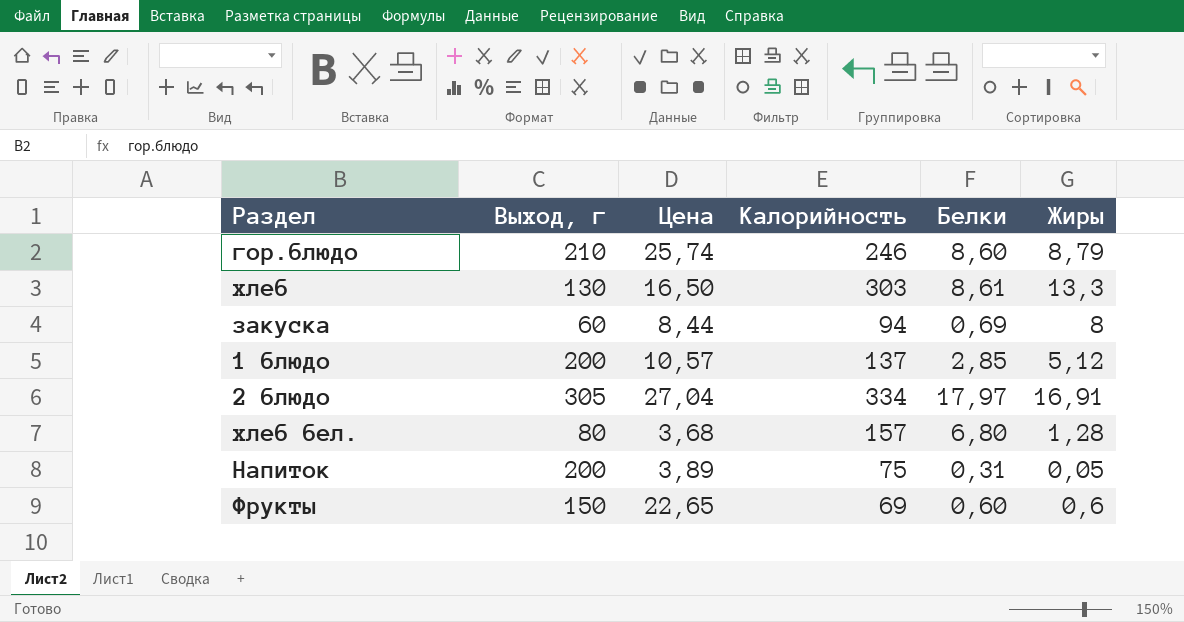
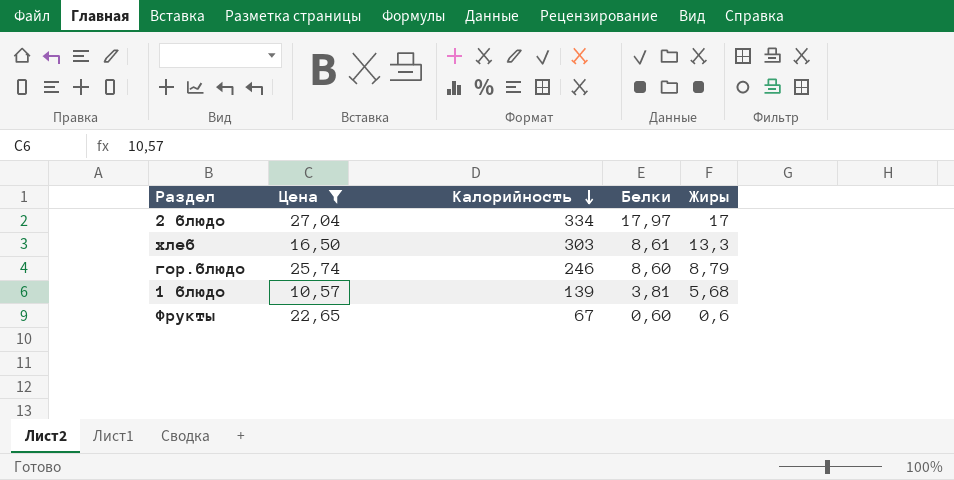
filter: none -> Цена >= 10,57
row order: none -> Калорийность descending
column Выход, г | position: 2 -> none
2 блюдо | Жиры: 16,91 -> 17
1 блюдо | Калорийность: 137 -> 139
1 блюдо | Белки: 2,85 -> 3,81
1 блюдо | Жиры: 5,12 -> 5,68
Фрукты | Калорийность: 69 -> 67

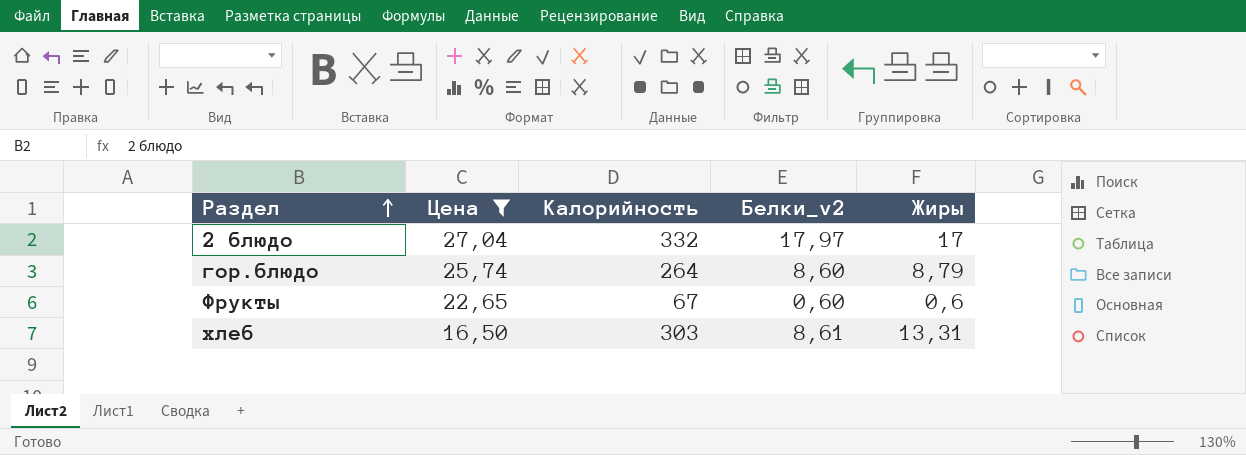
row order: Калорийность descending -> Раздел ascending
column name: Белки -> Белки_v2
row 1 блюдо: 10,57 | 139 | 3,81 | 5,68 -> none
2 блюдо | Калорийность: 334 -> 332
гор.блюдо | Калорийность: 246 -> 264
хлеб | Жиры: 13,3 -> 13,31

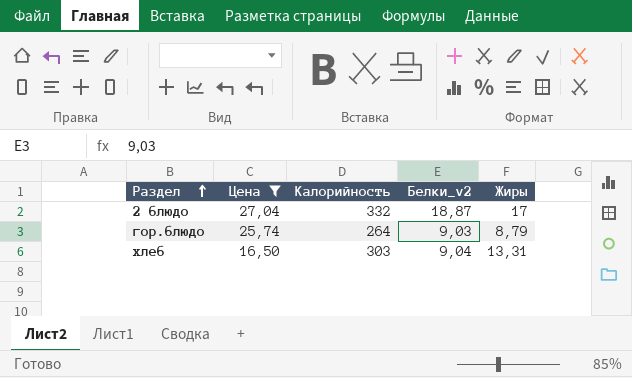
row Фрукты: 22,65 | 67 | 0,60 | 0,6 -> none
2 блюдо | Белки_v2: 17,97 -> 18,87
гор.блюдо | Белки_v2: 8,60 -> 9,03
хлеб | Белки_v2: 8,61 -> 9,04

